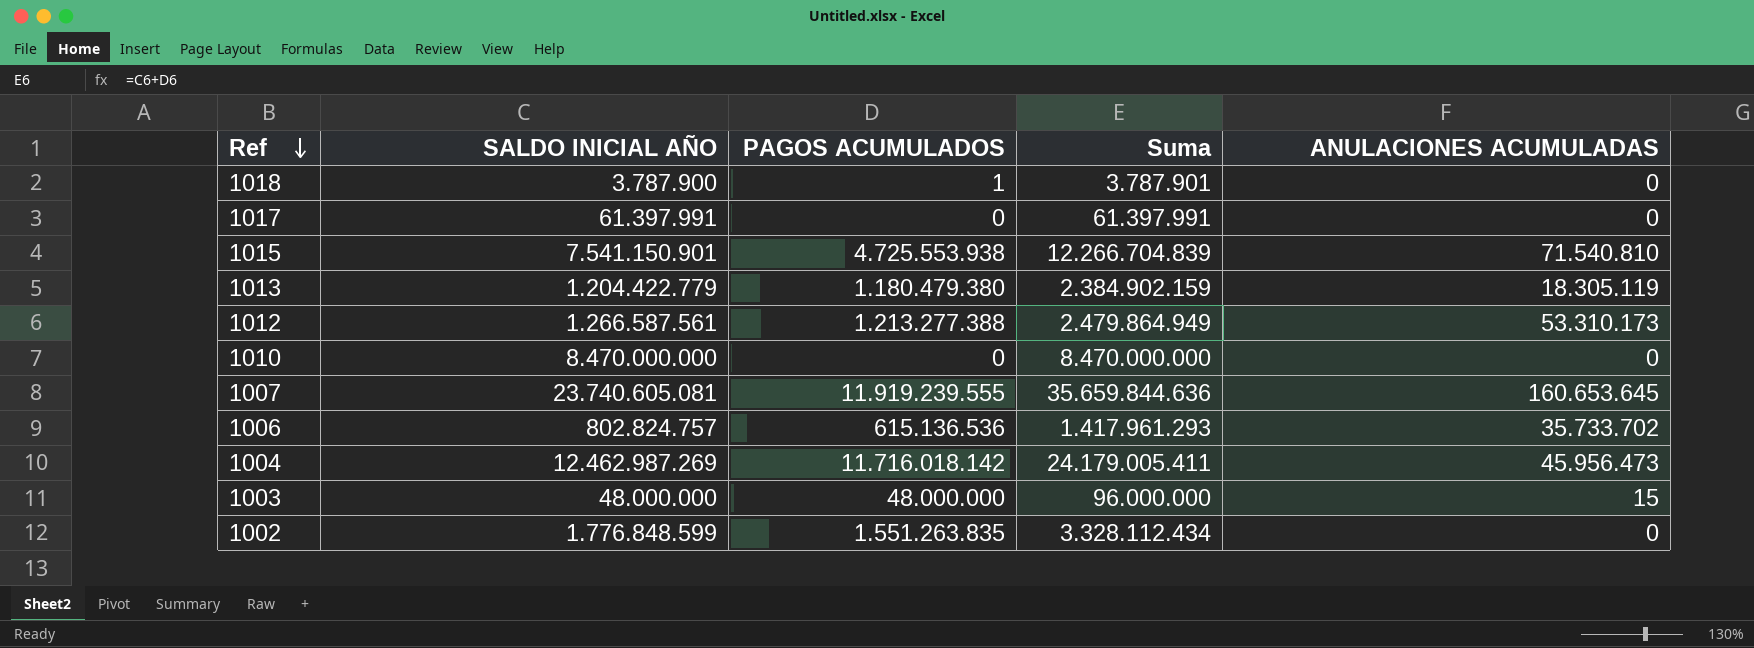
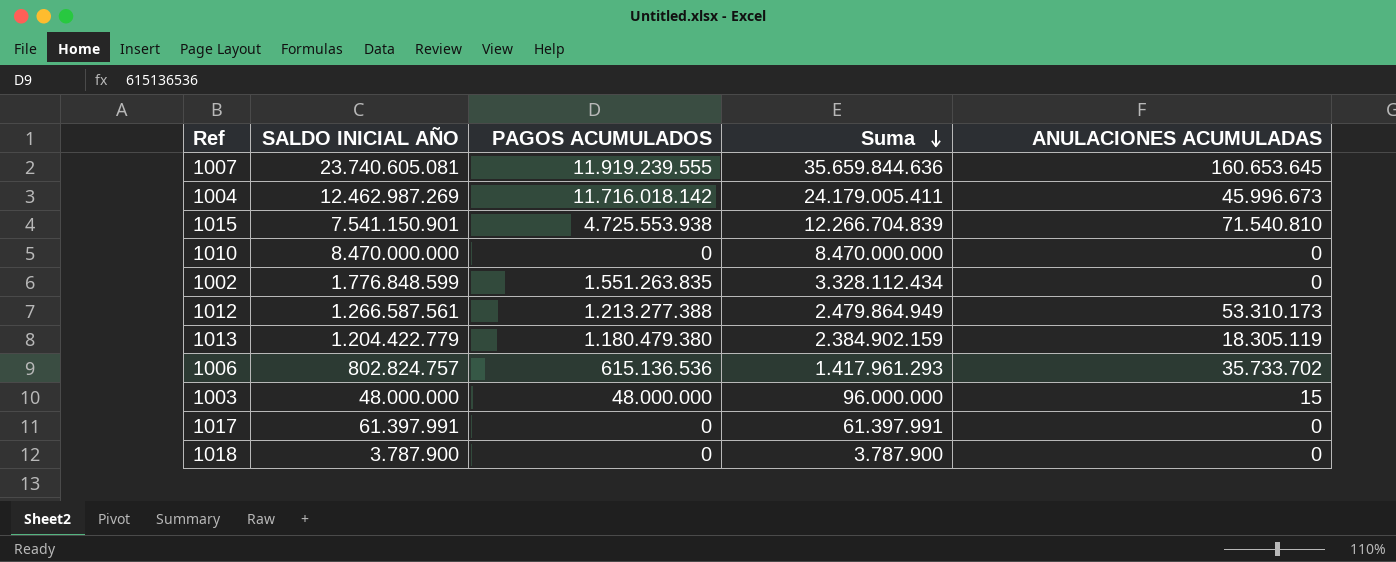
row order: Ref descending -> Suma descending
1004 | ANULACIONES ACUMULADAS: 45.956.473 -> 45.996.673
1018 | PAGOS ACUMULADOS: 1 -> 0
1018 | Suma: 3.787.901 -> 3.787.900

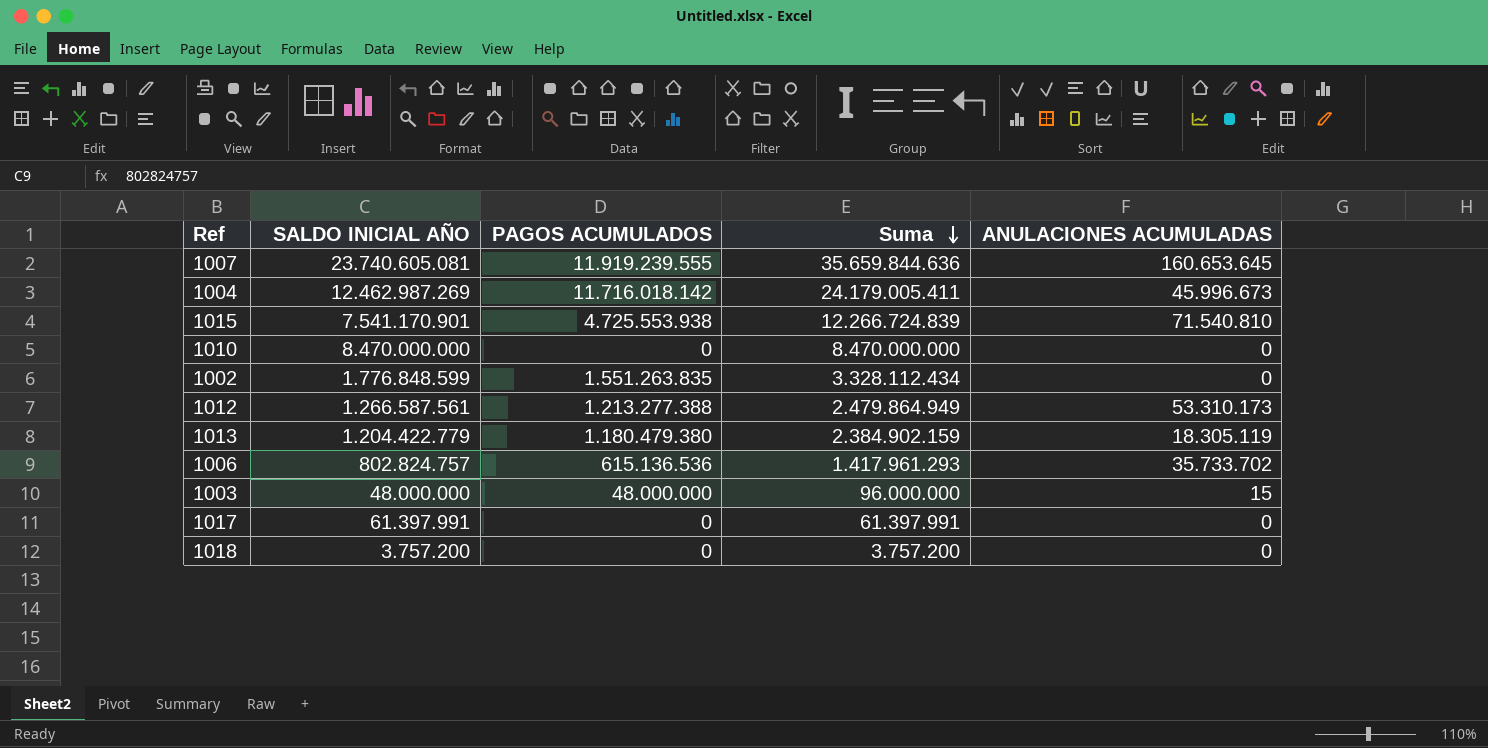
1015 | SALDO INICIAL AÑO: 7.541.150.901 -> 7.541.170.901
1015 | Suma: 12.266.704.839 -> 12.266.724.839
1018 | SALDO INICIAL AÑO: 3.787.900 -> 3.757.200
1018 | Suma: 3.787.900 -> 3.757.200

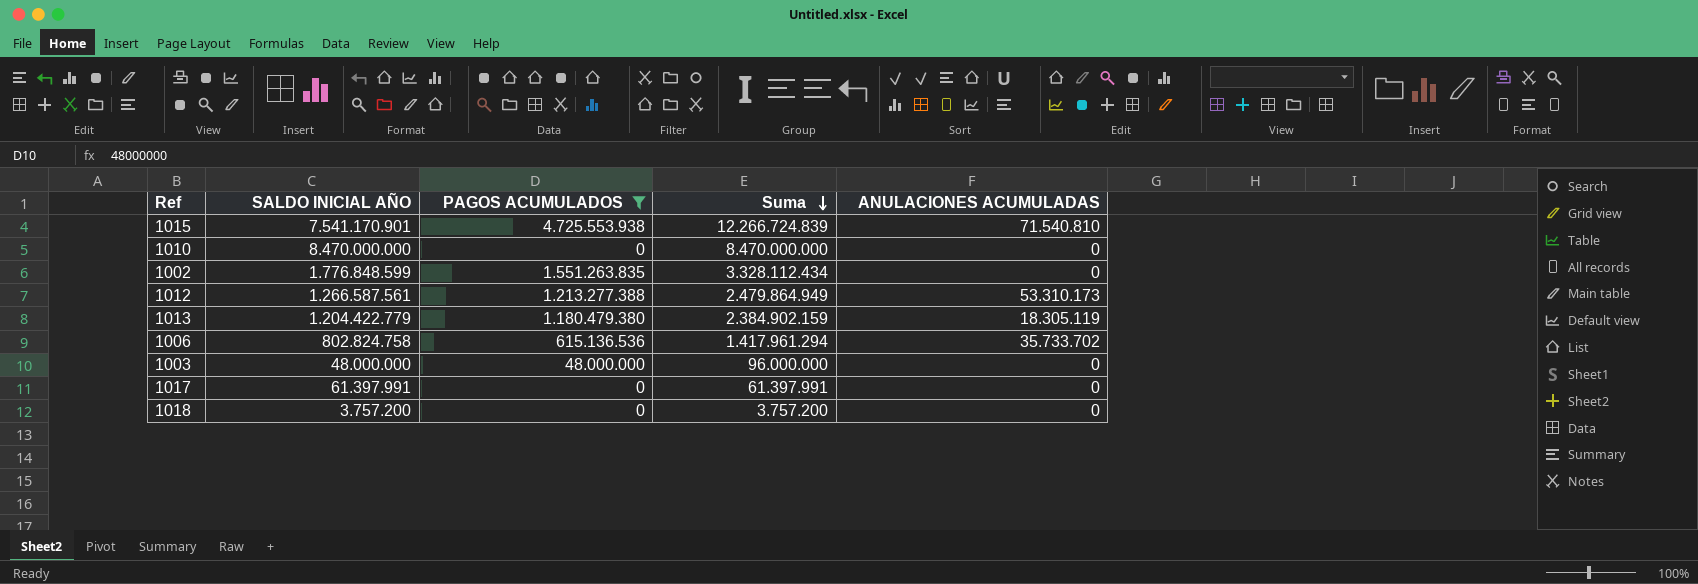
filter: none -> PAGOS ACUMULADOS <= 4.725.553.938
1006 | SALDO INICIAL AÑO: 802.824.757 -> 802.824.758
1006 | Suma: 1.417.961.293 -> 1.417.961.294
1003 | ANULACIONES ACUMULADAS: 15 -> 0

